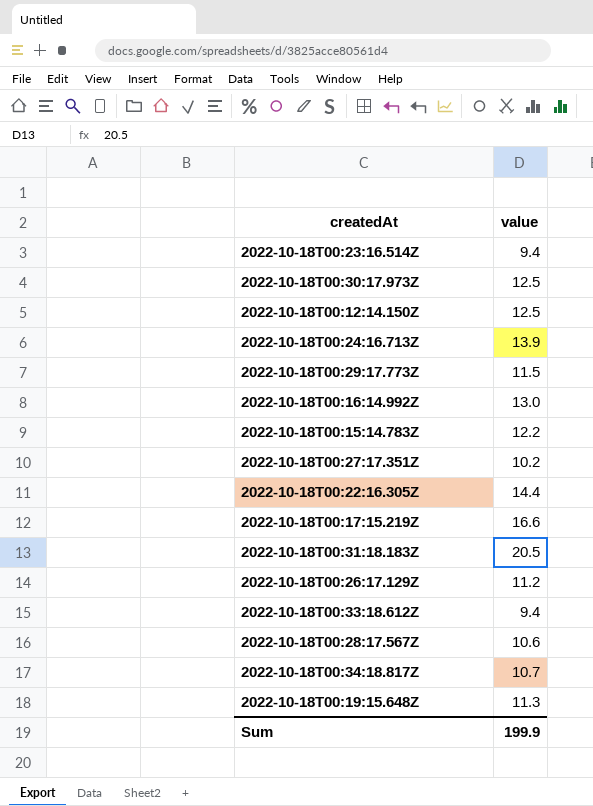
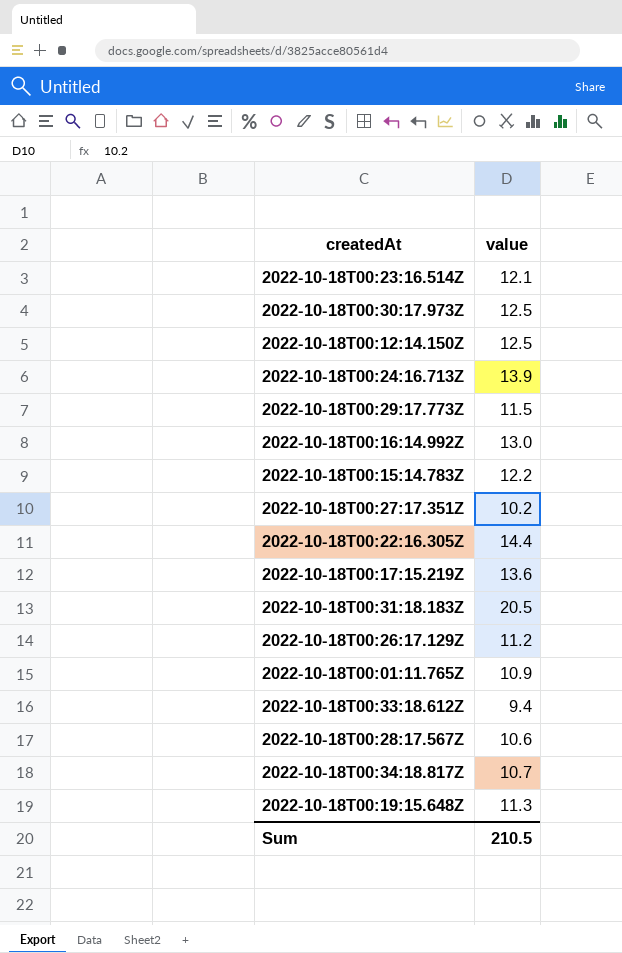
2022-10-18T00:23:16.514Z | value: 9.4 -> 12.1
2022-10-18T00:17:15.219Z | value: 16.6 -> 13.6
row 2022-10-18T00:01:11.765Z: none -> 10.9
Sum | value: 199.9 -> 210.5

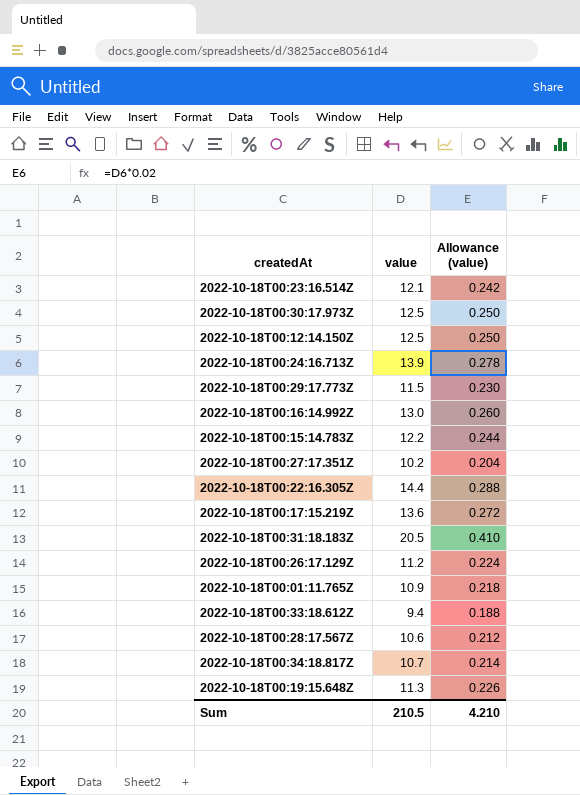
column Allowance (value) | formula: none -> [value] * 0.02

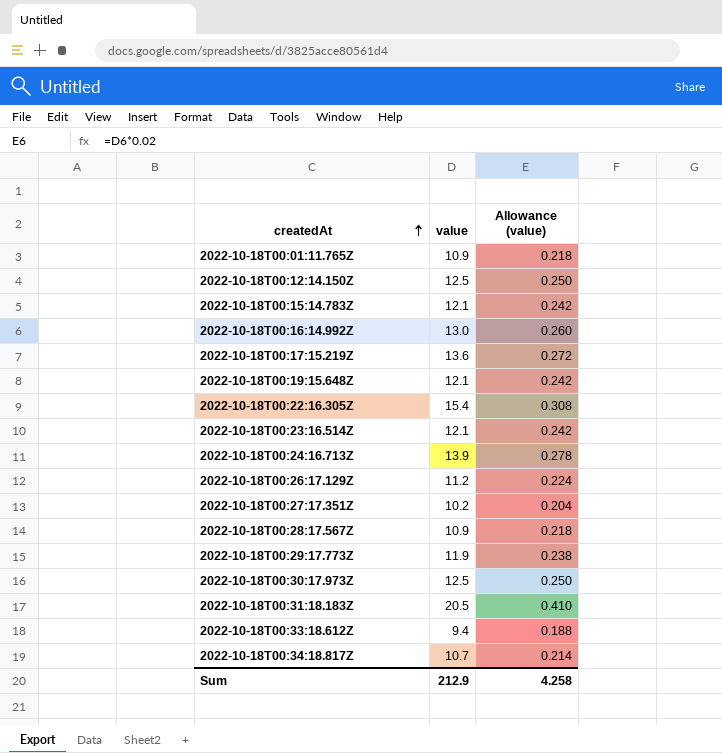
row order: none -> createdAt ascending
2022-10-18T00:15:14.783Z | value: 12.2 -> 12.1
2022-10-18T00:15:14.783Z | Allowance (value): 0.244 -> 0.242
2022-10-18T00:19:15.648Z | value: 11.3 -> 12.1
2022-10-18T00:19:15.648Z | Allowance (value): 0.226 -> 0.242
2022-10-18T00:22:16.305Z | value: 14.4 -> 15.4
2022-10-18T00:22:16.305Z | Allowance (value): 0.288 -> 0.308
2022-10-18T00:28:17.567Z | value: 10.6 -> 10.9
2022-10-18T00:28:17.567Z | Allowance (value): 0.212 -> 0.218
2022-10-18T00:29:17.773Z | value: 11.5 -> 11.9
2022-10-18T00:29:17.773Z | Allowance (value): 0.230 -> 0.238
Sum | value: 210.5 -> 212.9
Sum | Allowance (value): 4.210 -> 4.258

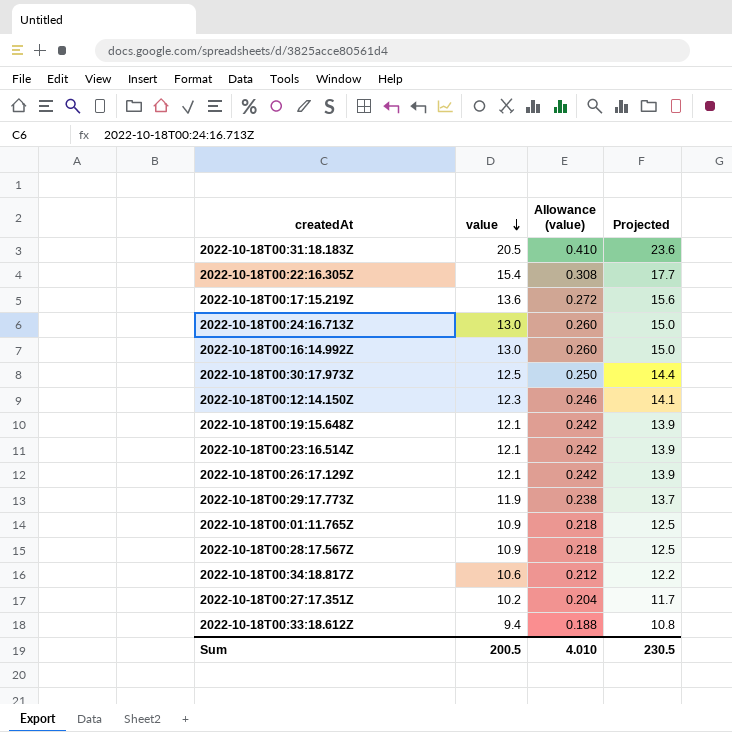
row order: createdAt ascending -> value descending
column Projected | formula: none -> [value] * 1.15
row 2022-10-18T00:15:14.783Z: 12.1 | 0.242 -> none
2022-10-18T00:24:16.713Z | value: 13.9 -> 13.0
2022-10-18T00:24:16.713Z | Allowance (value): 0.278 -> 0.260
2022-10-18T00:12:14.150Z | value: 12.5 -> 12.3
2022-10-18T00:12:14.150Z | Allowance (value): 0.250 -> 0.246
2022-10-18T00:26:17.129Z | value: 11.2 -> 12.1
2022-10-18T00:26:17.129Z | Allowance (value): 0.224 -> 0.242
2022-10-18T00:34:18.817Z | value: 10.7 -> 10.6
2022-10-18T00:34:18.817Z | Allowance (value): 0.214 -> 0.212
Sum | value: 212.9 -> 200.5
Sum | Allowance (value): 4.258 -> 4.010

